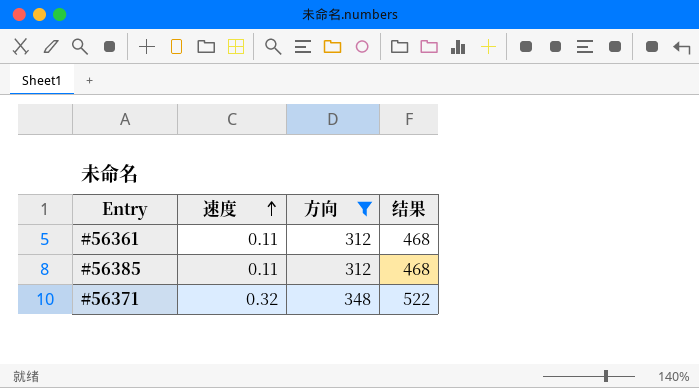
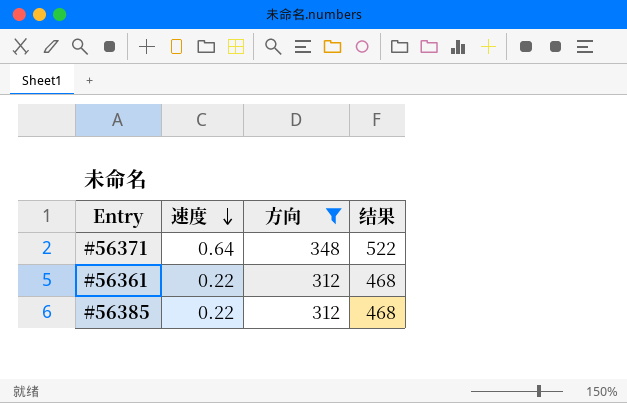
row order: 速度 ascending -> 速度 descending
#56371 | 速度: 0.32 -> 0.64
#56361 | 速度: 0.11 -> 0.22
#56385 | 速度: 0.11 -> 0.22

